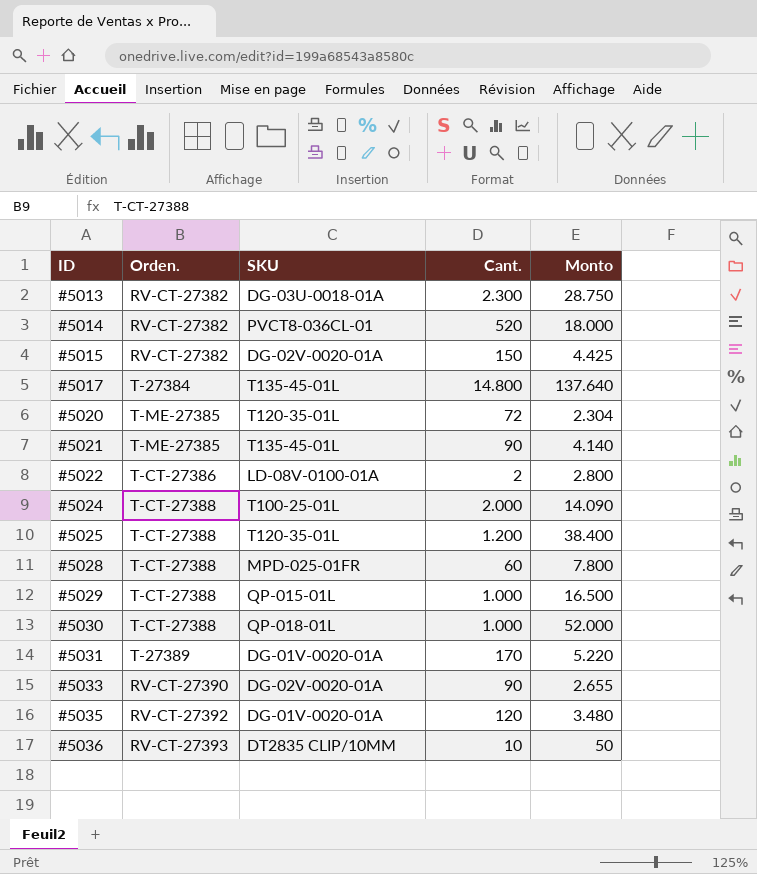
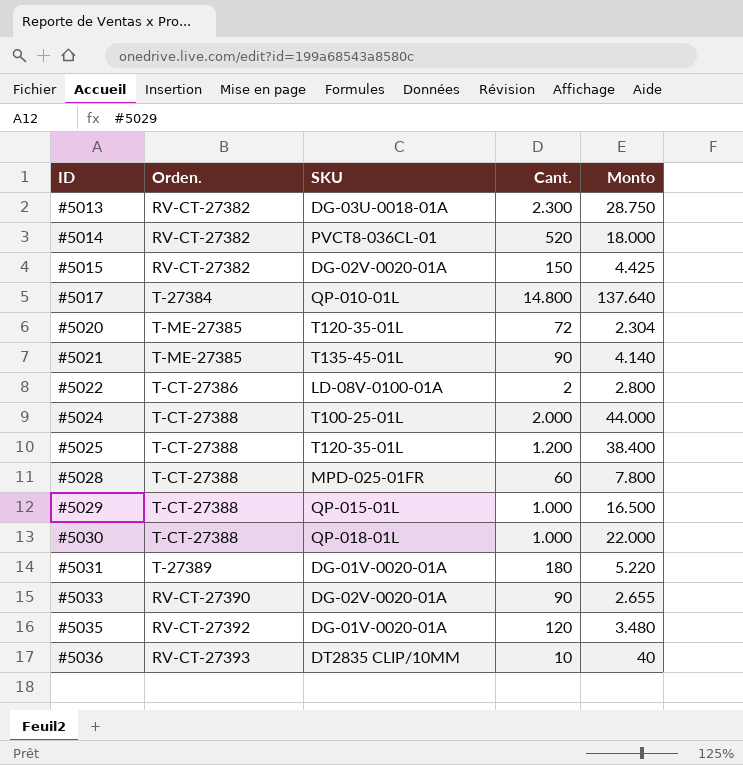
#5017 | SKU: T135-45-01L -> QP-010-01L
#5024 | Monto: 14.090 -> 44.000
#5030 | Monto: 52.000 -> 22.000
#5031 | Cant.: 170 -> 180
#5036 | Monto: 50 -> 40

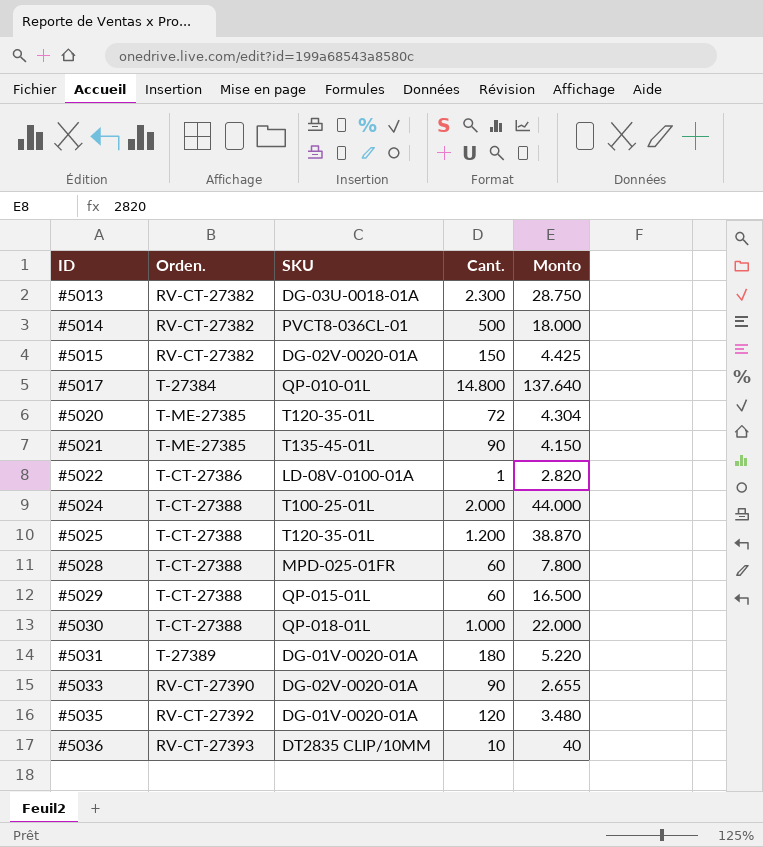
#5014 | Cant.: 520 -> 500
#5020 | Monto: 2.304 -> 4.304
#5021 | Monto: 4.140 -> 4.150
#5022 | Cant.: 2 -> 1
#5022 | Monto: 2.800 -> 2.820
#5025 | Monto: 38.400 -> 38.870
#5029 | Cant.: 1.000 -> 60

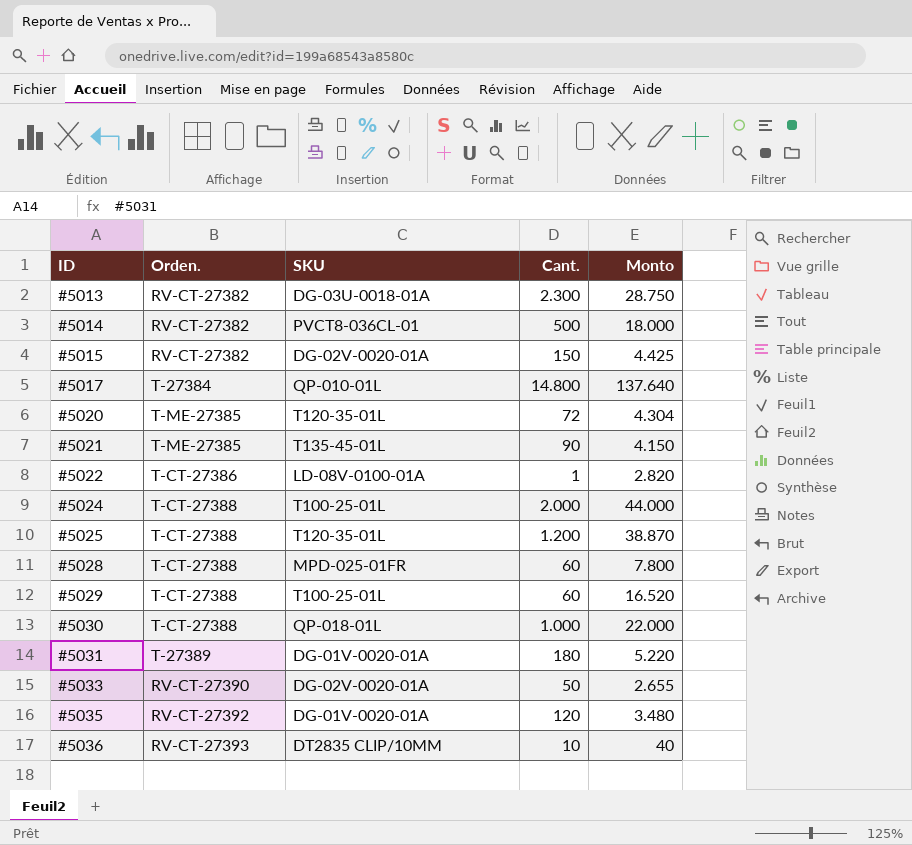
#5029 | SKU: QP-015-01L -> T100-25-01L
#5029 | Monto: 16.500 -> 16.520
#5033 | Cant.: 90 -> 50

